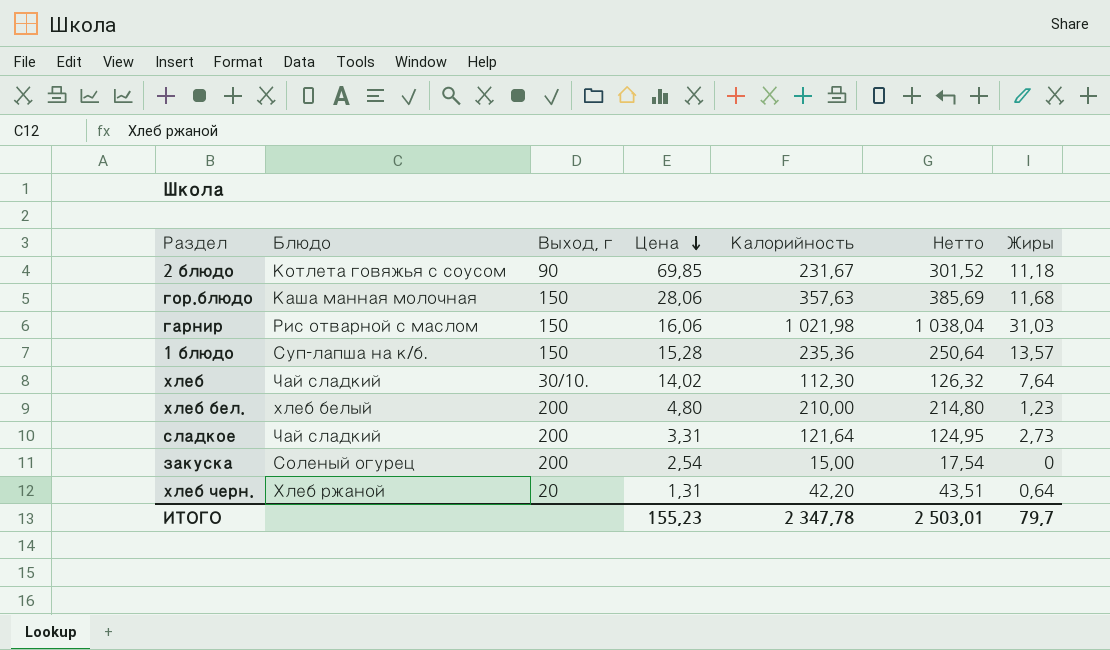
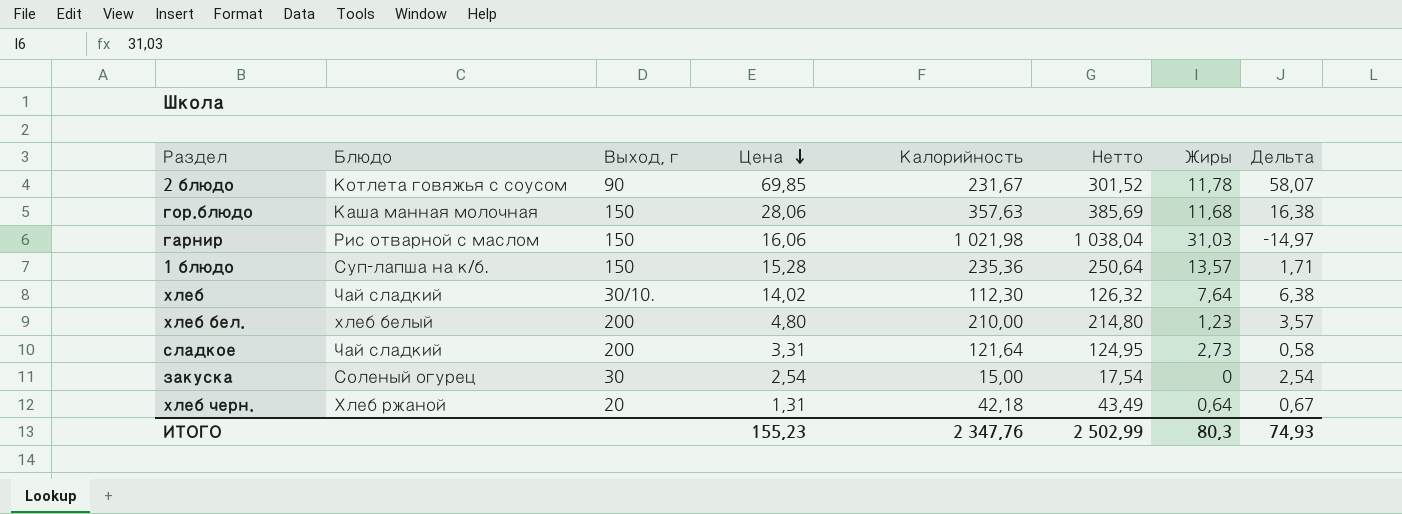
column Дельта | formula: none -> [Цена] - [Жиры]
2 блюдо | Жиры: 11,18 -> 11,78
закуска | Выход, г: 200 -> 30
хлеб черн. | Калорийность: 42,20 -> 42,18
хлеб черн. | Нетто: 43,51 -> 43,49
ИТОГО | Калорийность: 2 347,78 -> 2 347,76
ИТОГО | Нетто: 2 503,01 -> 2 502,99
ИТОГО | Жиры: 79,7 -> 80,3

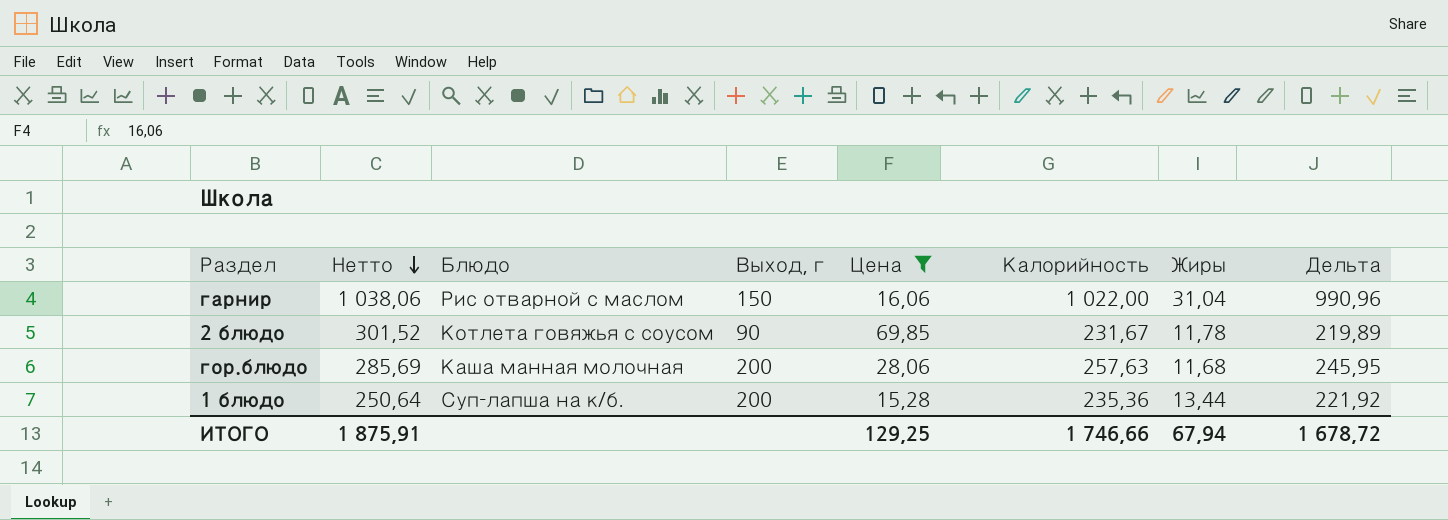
filter: none -> Цена >= 15,28
row order: Цена descending -> Нетто descending
column Нетто | position: 6 -> 2
column Дельта | formula: [Цена] - [Жиры] -> [Калорийность] - [Жиры]
гарнир | Нетто: 1 038,04 -> 1 038,06
гарнир | Калорийность: 1 021,98 -> 1 022,00
гарнир | Жиры: 31,03 -> 31,04
гор.блюдо | Нетто: 385,69 -> 285,69
гор.блюдо | Выход, г: 150 -> 200
гор.блюдо | Калорийность: 357,63 -> 257,63
1 блюдо | Выход, г: 150 -> 200
1 блюдо | Жиры: 13,57 -> 13,44
ИТОГО | Нетто: 2 502,99 -> 1 875,91
ИТОГО | Цена: 155,23 -> 129,25
ИТОГО | Калорийность: 2 347,76 -> 1 746,66
ИТОГО | Жиры: 80,3 -> 67,94
ИТОГО | Дельта: 74,93 -> 1 678,72

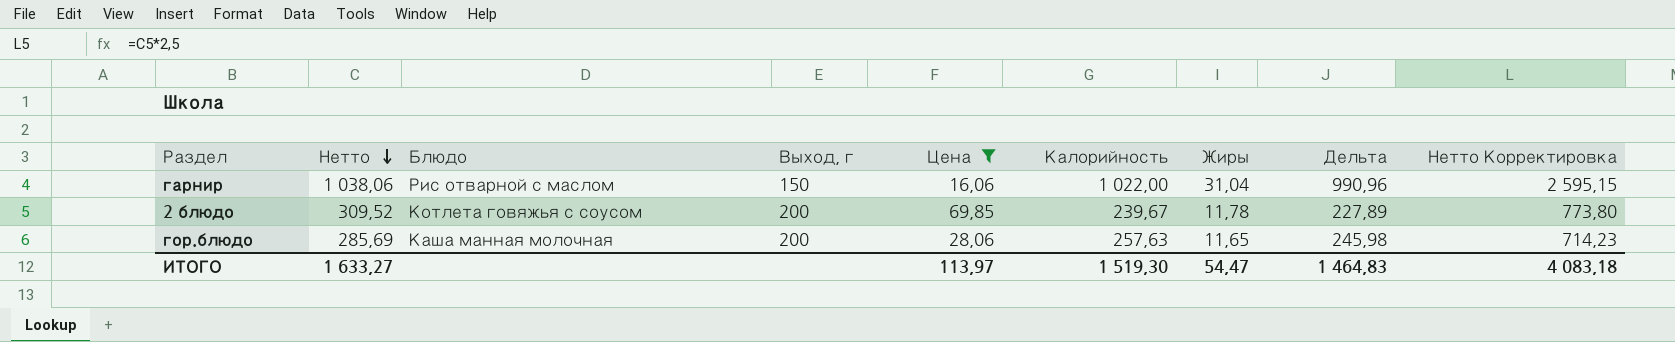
column Нетто Корректировка | formula: none -> [Нетто] * 2,5
row 1 блюдо: 250,64 | Суп-лапша на к/б. | 200 | 15,28 | 235,36 | 13,44 | 221,92 -> none
2 блюдо | Нетто: 301,52 -> 309,52
2 блюдо | Выход, г: 90 -> 200
2 блюдо | Калорийность: 231,67 -> 239,67
2 блюдо | Дельта: 219,89 -> 227,89
гор.блюдо | Жиры: 11,68 -> 11,65
гор.блюдо | Дельта: 245,95 -> 245,98
ИТОГО | Нетто: 1 875,91 -> 1 633,27
ИТОГО | Цена: 129,25 -> 113,97
ИТОГО | Калорийность: 1 746,66 -> 1 519,30
ИТОГО | Жиры: 67,94 -> 54,47
ИТОГО | Дельта: 1 678,72 -> 1 464,83

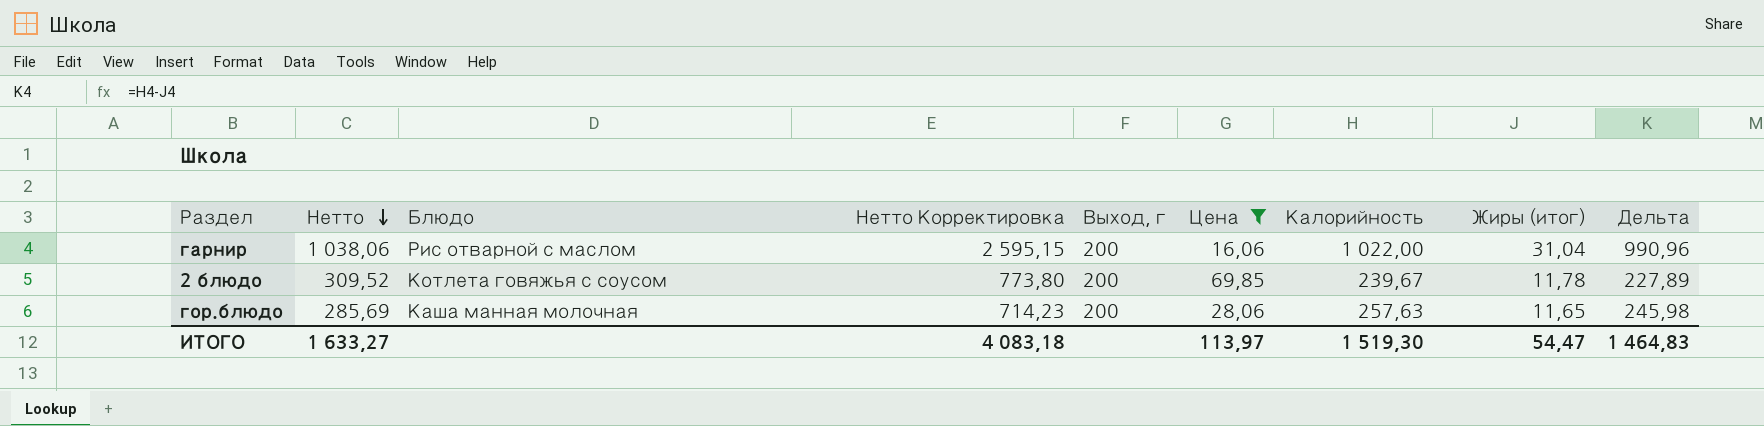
column Нетто Корректировка | position: 9 -> 4
column name: Жиры -> Жиры (итог)
гарнир | Выход, г: 150 -> 200

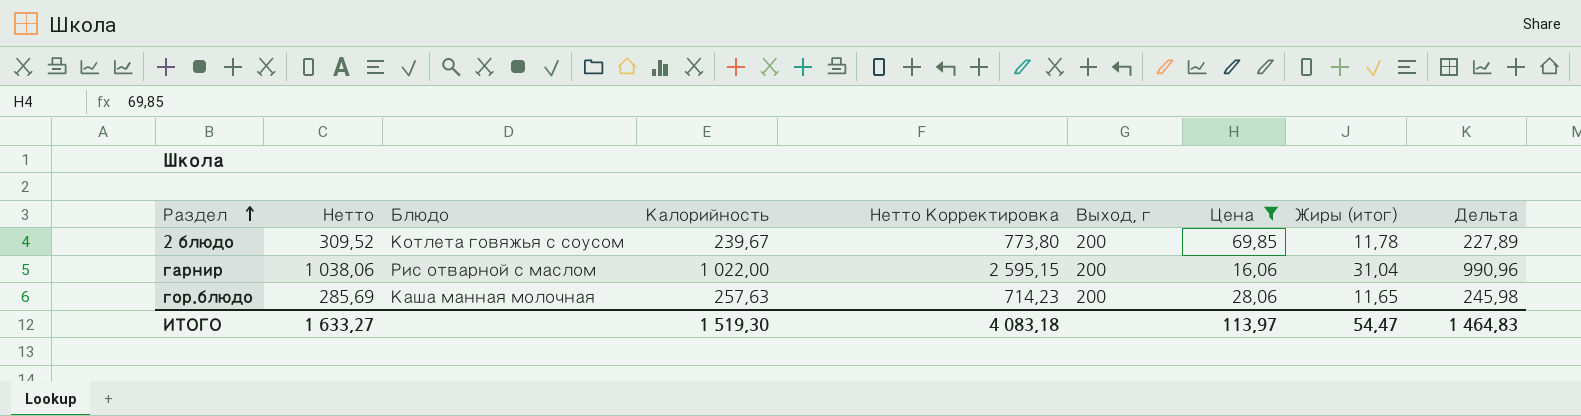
row order: Нетто descending -> Раздел ascending
column Калорийность | position: 7 -> 4

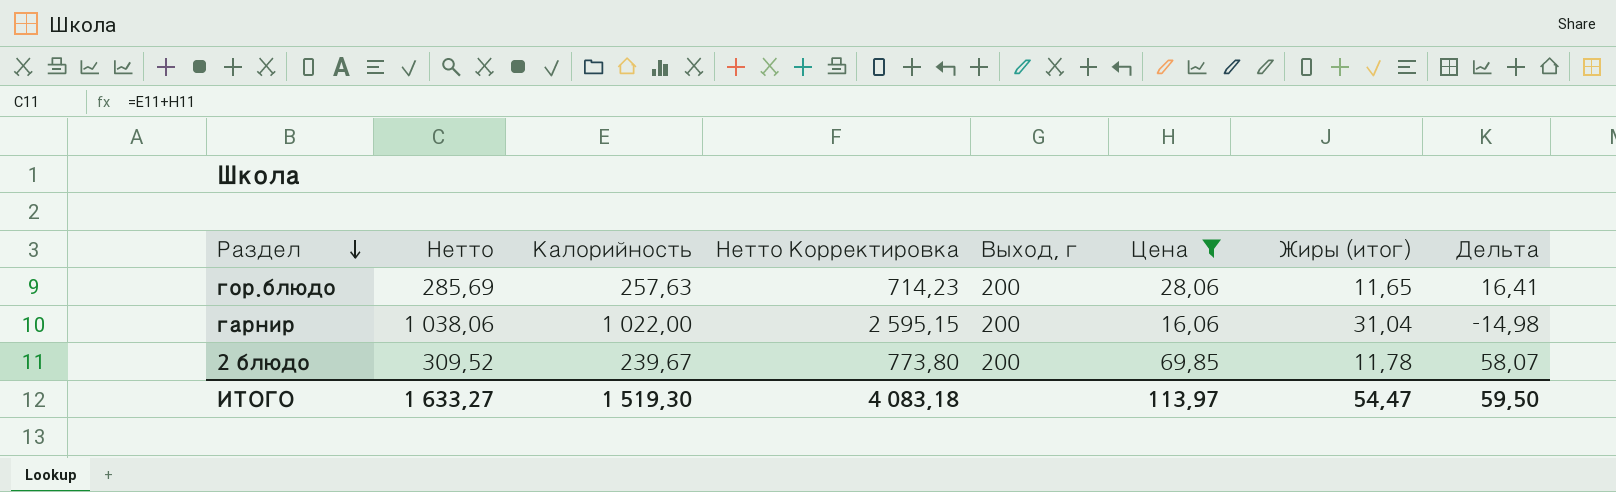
row order: Раздел ascending -> Раздел descending
column Блюдо | position: 3 -> none
column Дельта | formula: [Калорийность] - [Жиры (итог)] -> [Цена] - [Жиры (итог)]
ИТОГО | Дельта: 1 464,83 -> 59,50

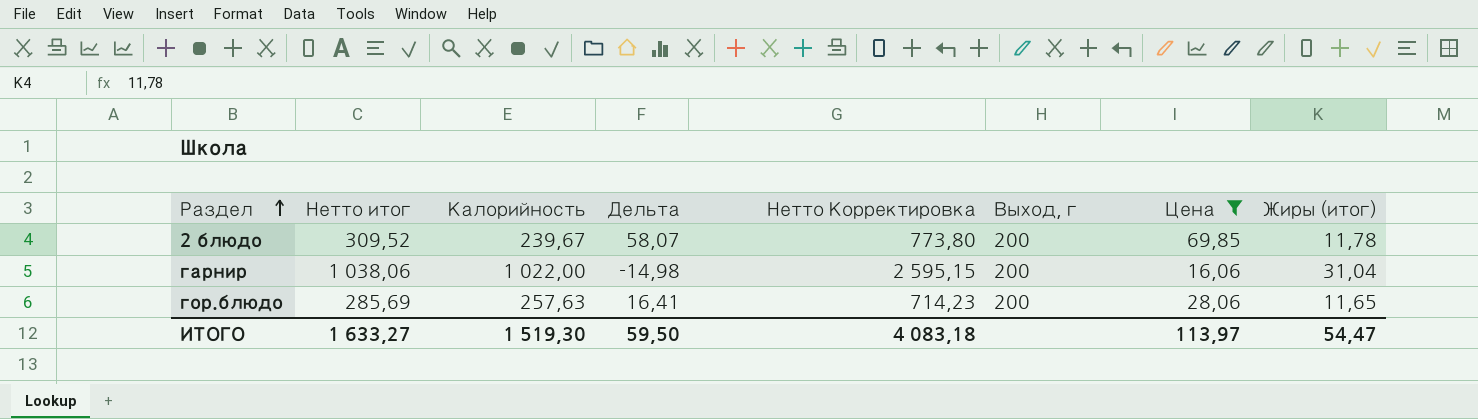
row order: Раздел descending -> Раздел ascending
column name: Нетто -> Нетто итог
column Дельта | position: 8 -> 4

